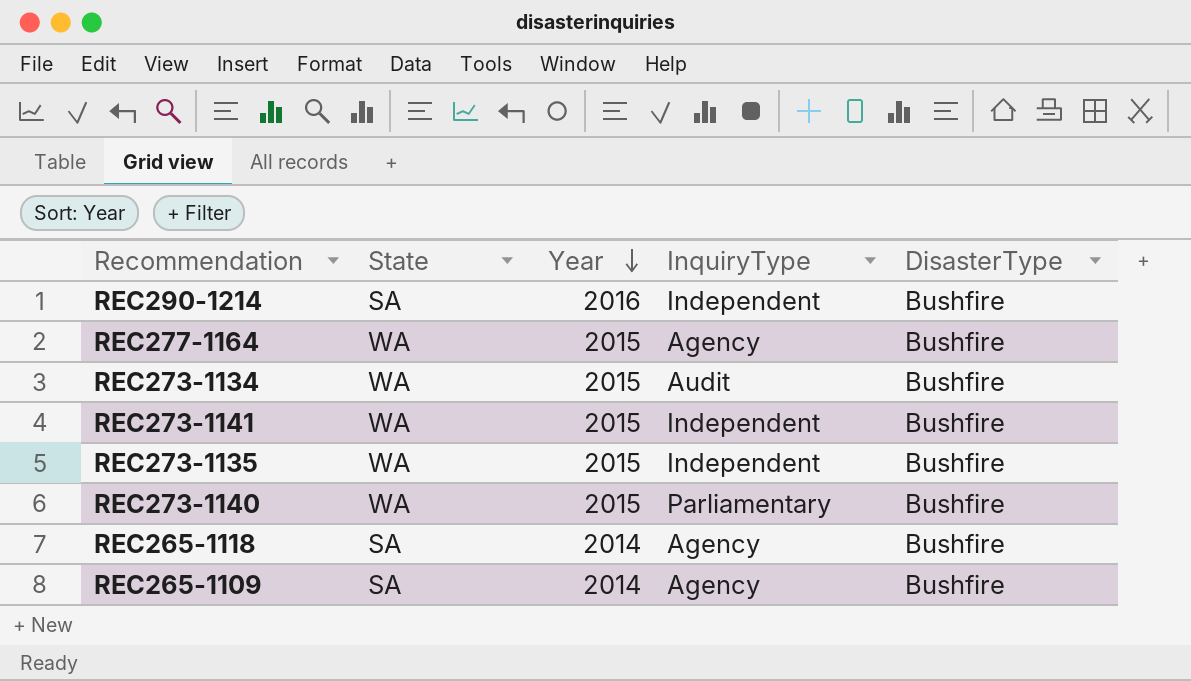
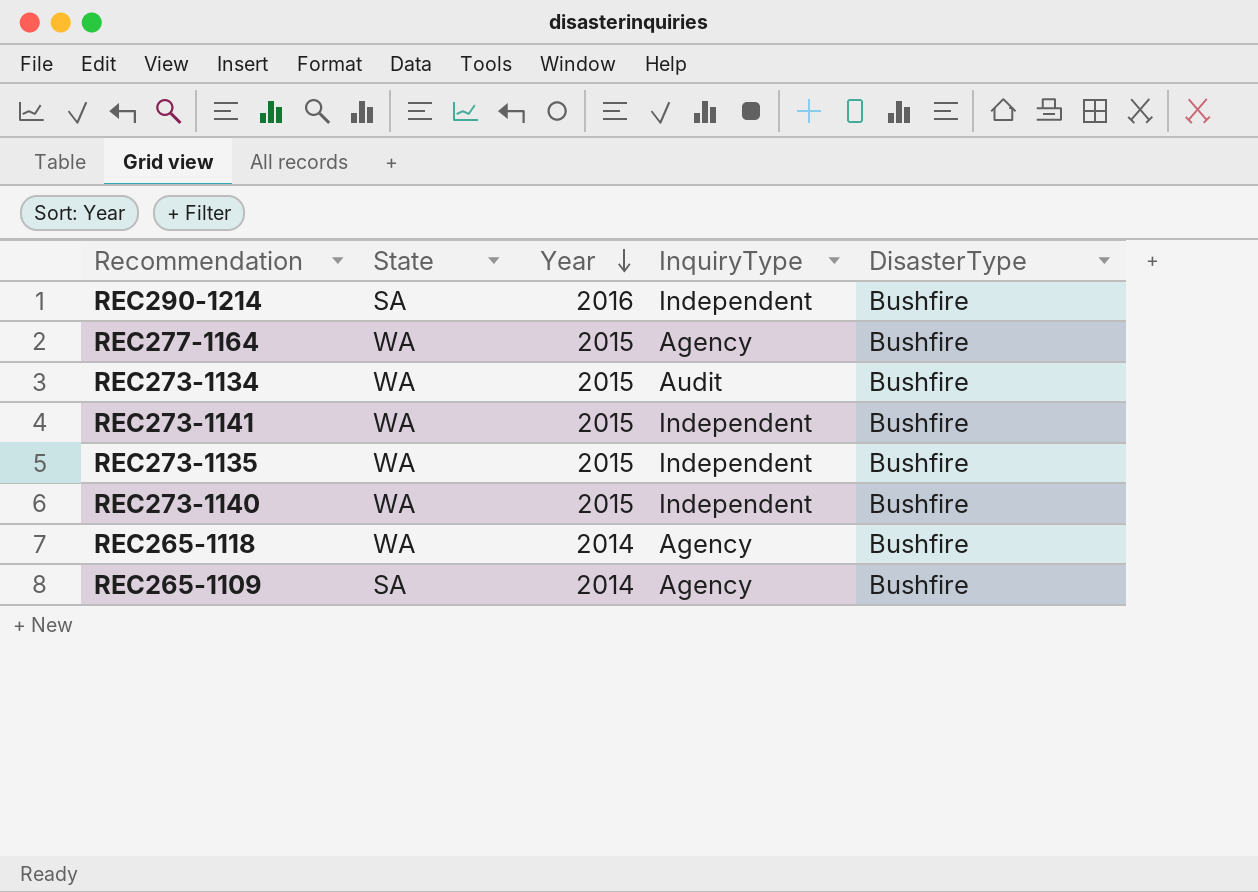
REC273-1140 | InquiryType: Parliamentary -> Independent
REC265-1118 | State: SA -> WA

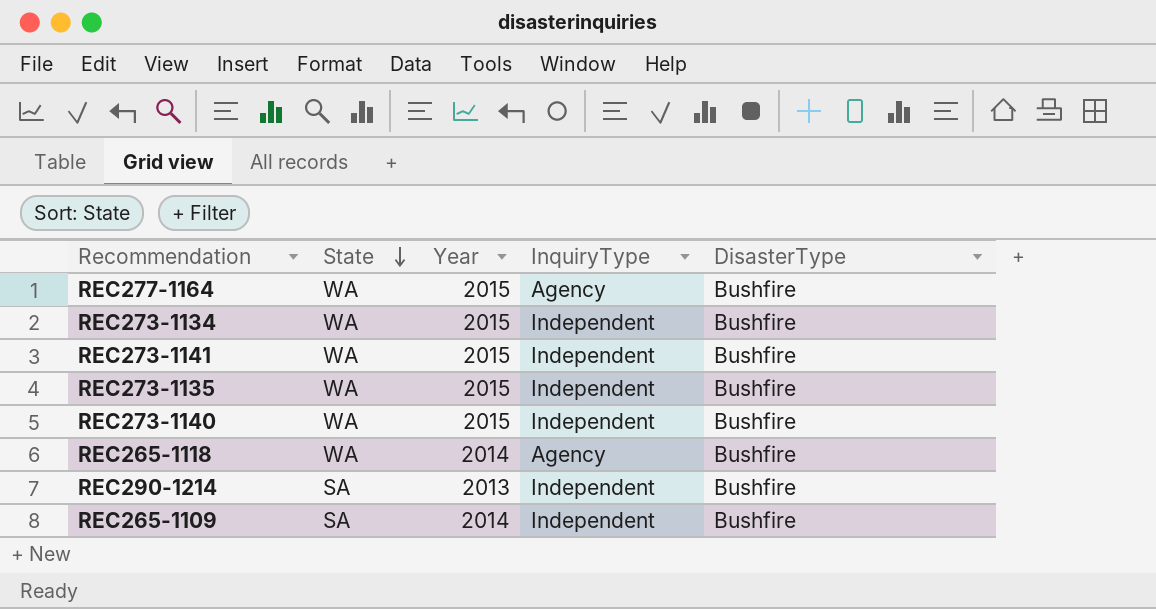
row order: Year descending -> State descending
REC273-1134 | InquiryType: Audit -> Independent
REC290-1214 | Year: 2016 -> 2013
REC265-1109 | InquiryType: Agency -> Independent

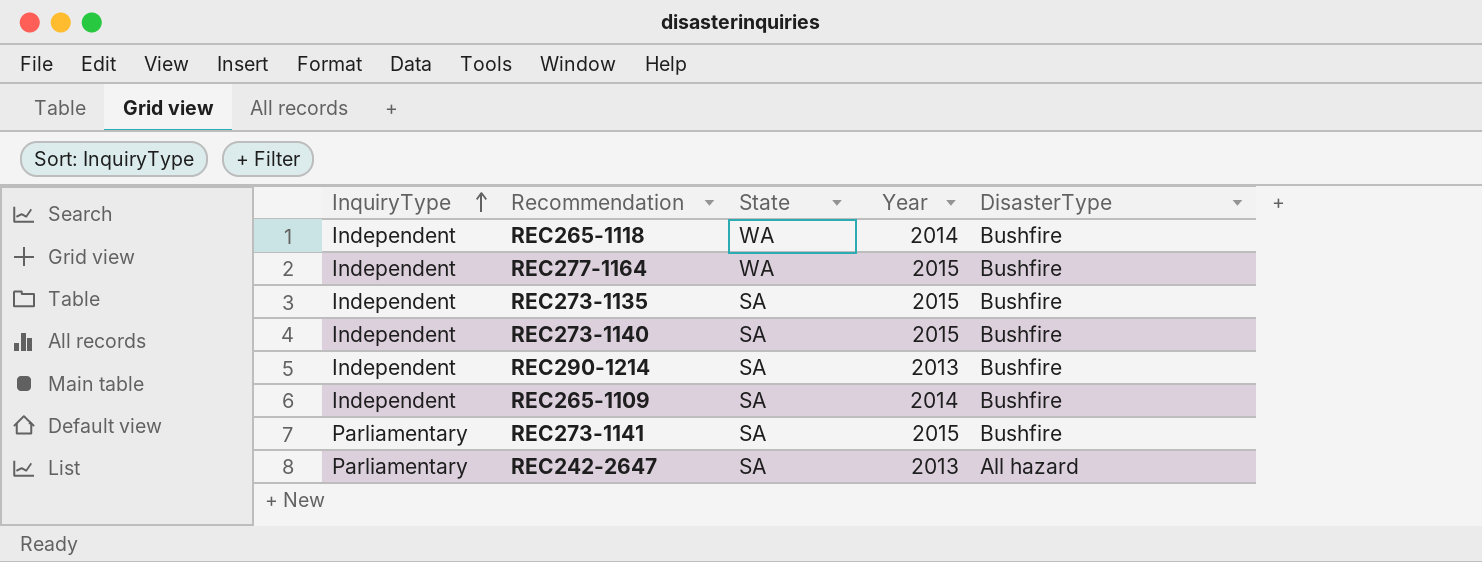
row order: State descending -> InquiryType ascending
column InquiryType | position: 4 -> 1
row REC273-1134: WA | 2015 | Independent | Bushfire -> none
REC265-1118 | InquiryType: Agency -> Independent
REC277-1164 | InquiryType: Agency -> Independent
REC273-1135 | State: WA -> SA
REC273-1140 | State: WA -> SA
REC273-1141 | InquiryType: Independent -> Parliamentary
REC273-1141 | State: WA -> SA
row REC242-2647: none -> Parliamentary | SA | 2013 | All hazard

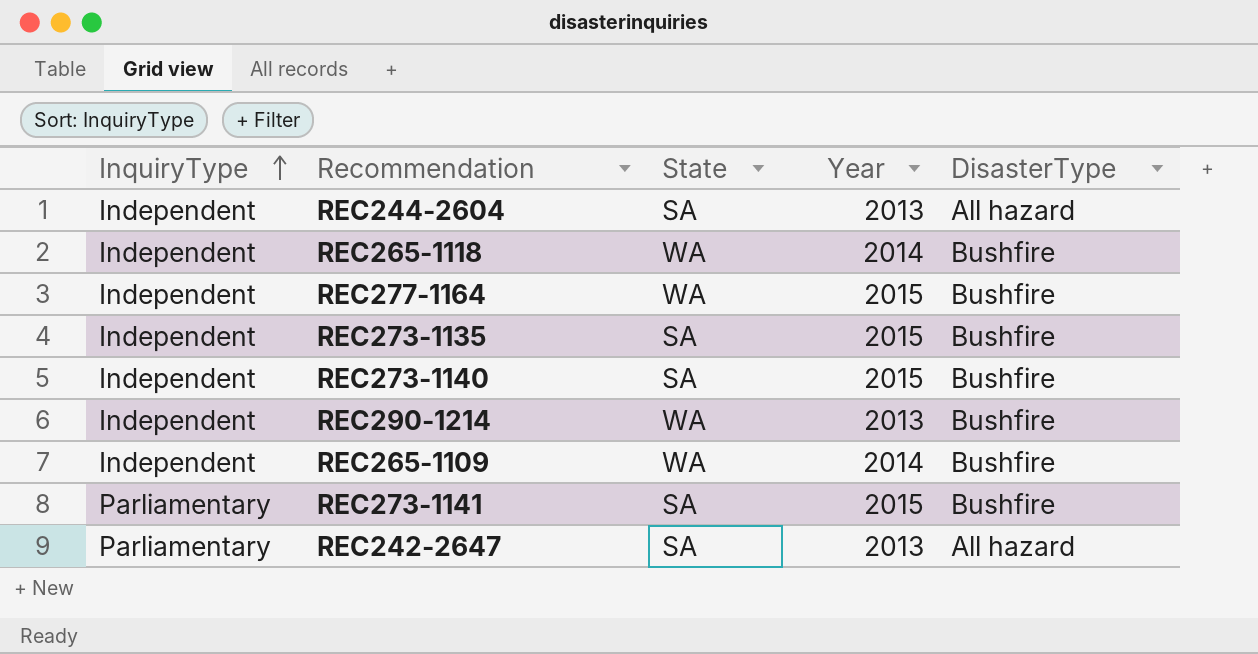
row REC244-2604: none -> Independent | SA | 2013 | All hazard
REC290-1214 | State: SA -> WA
REC265-1109 | State: SA -> WA

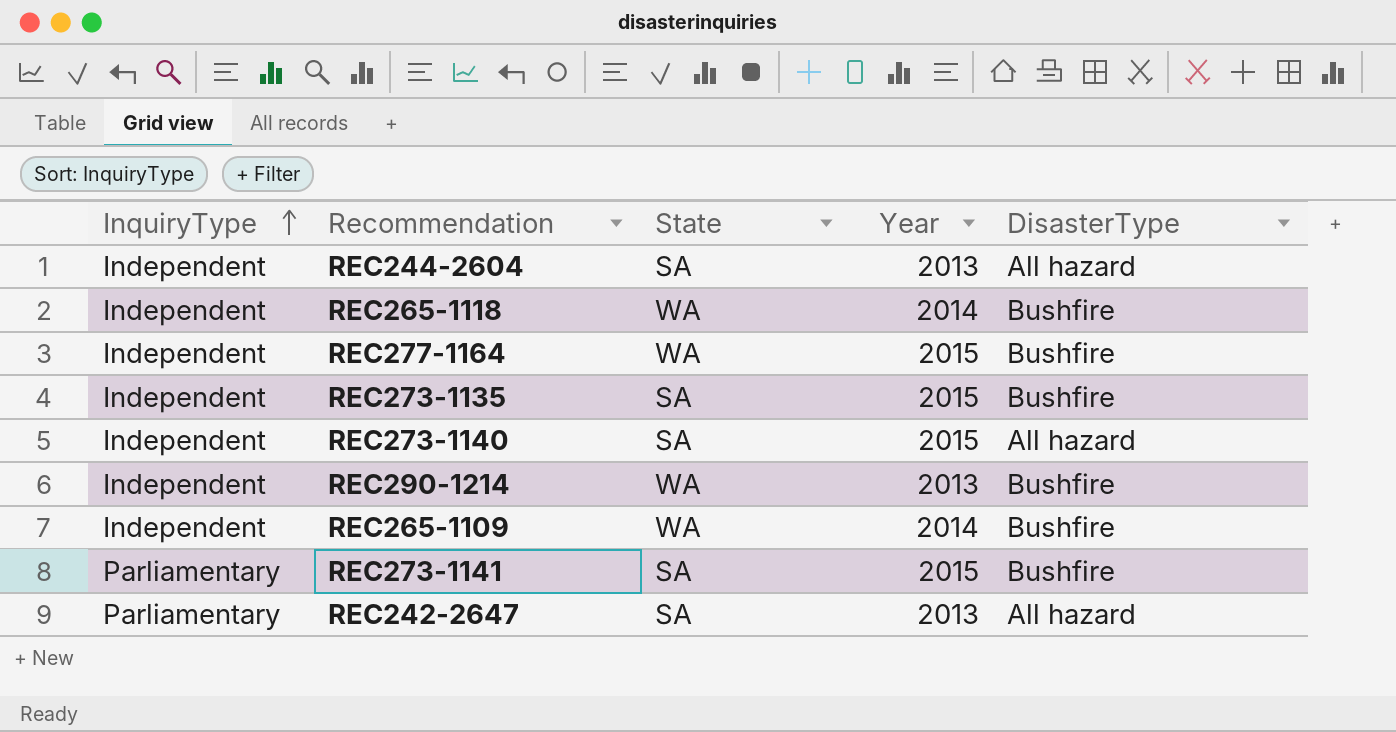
REC273-1140 | DisasterType: Bushfire -> All hazard

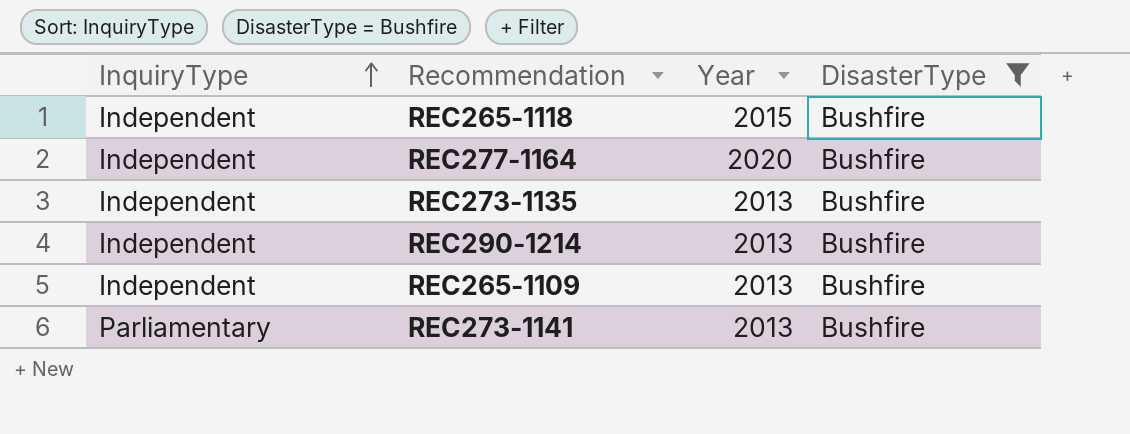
filter: none -> DisasterType = Bushfire
column State | position: 3 -> none
REC265-1118 | Year: 2014 -> 2015
REC277-1164 | Year: 2015 -> 2020
REC273-1135 | Year: 2015 -> 2013
REC265-1109 | Year: 2014 -> 2013
REC273-1141 | Year: 2015 -> 2013

